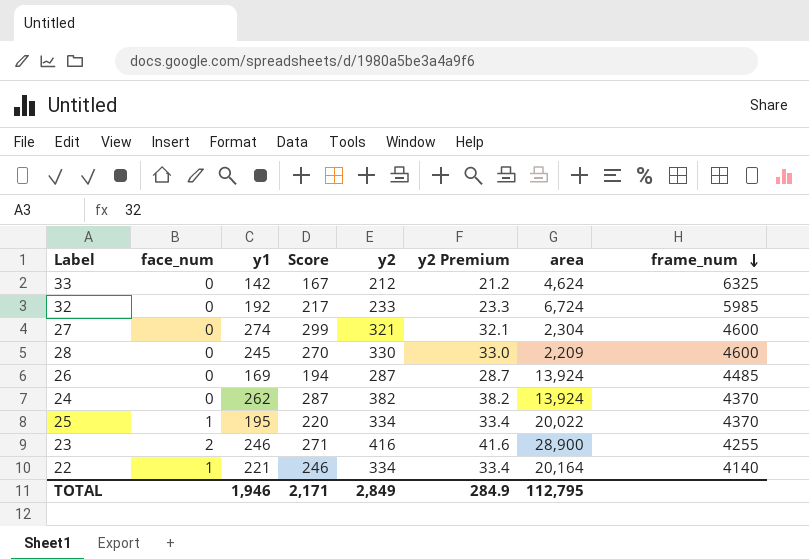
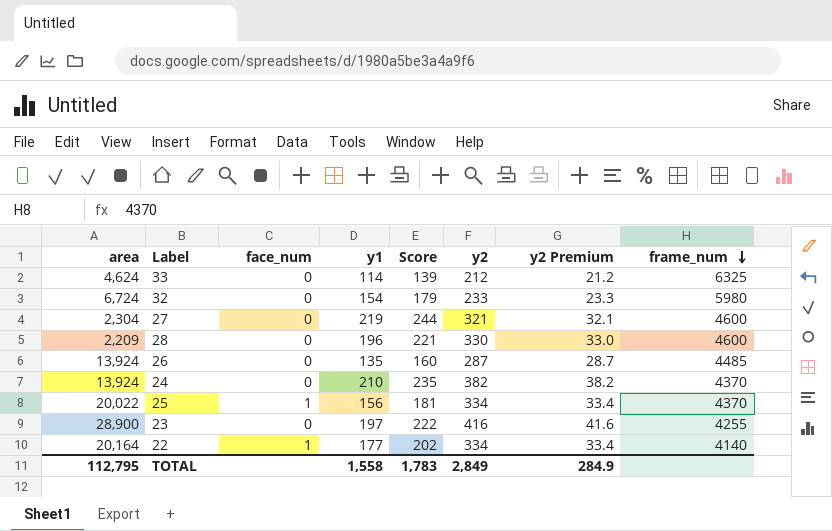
column area | position: 7 -> 1
33 | y1: 142 -> 114
33 | Score: 167 -> 139
32 | y1: 192 -> 154
32 | Score: 217 -> 179
32 | frame_num: 5985 -> 5980
27 | y1: 274 -> 219
27 | Score: 299 -> 244
28 | y1: 245 -> 196
28 | Score: 270 -> 221
26 | y1: 169 -> 135
26 | Score: 194 -> 160
24 | y1: 262 -> 210
24 | Score: 287 -> 235
25 | y1: 195 -> 156
25 | Score: 220 -> 181
23 | face_num: 2 -> 0
23 | y1: 246 -> 197
23 | Score: 271 -> 222
22 | y1: 221 -> 177
22 | Score: 246 -> 202
TOTAL | y1: 1,946 -> 1,558
TOTAL | Score: 2,171 -> 1,783

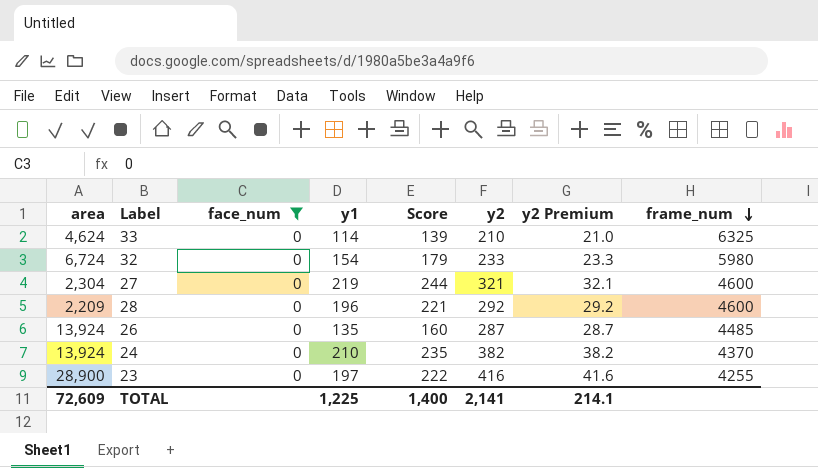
filter: none -> face_num = 0
33 | y2: 212 -> 210
33 | y2 Premium: 21.2 -> 21.0
28 | y2: 330 -> 292
28 | y2 Premium: 33.0 -> 29.2
TOTAL | area: 112,795 -> 72,609
TOTAL | y1: 1,558 -> 1,225
TOTAL | Score: 1,783 -> 1,400
TOTAL | y2: 2,849 -> 2,141
TOTAL | y2 Premium: 284.9 -> 214.1

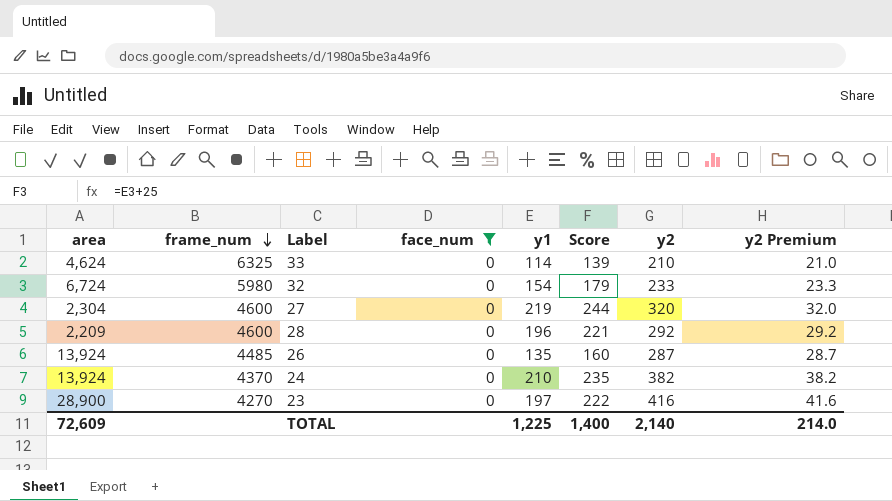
column frame_num | position: 8 -> 2
27 | y2: 321 -> 320
27 | y2 Premium: 32.1 -> 32.0
23 | frame_num: 4255 -> 4270
TOTAL | y2: 2,141 -> 2,140
TOTAL | y2 Premium: 214.1 -> 214.0

